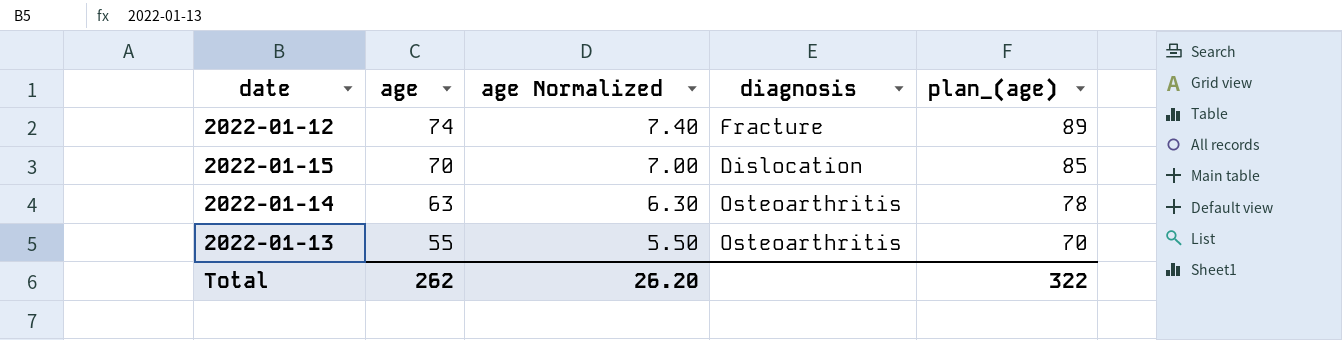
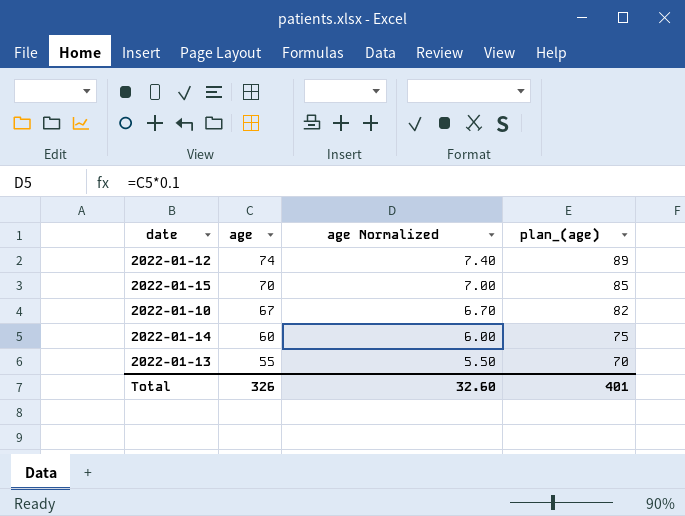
column diagnosis | position: 4 -> none
row 2022-01-10: none -> 67 | 6.70 | 82
2022-01-14 | age: 63 -> 60
2022-01-14 | age Normalized: 6.30 -> 6.00
2022-01-14 | plan_(age): 78 -> 75
Total | age: 262 -> 326
Total | age Normalized: 26.20 -> 32.60
Total | plan_(age): 322 -> 401

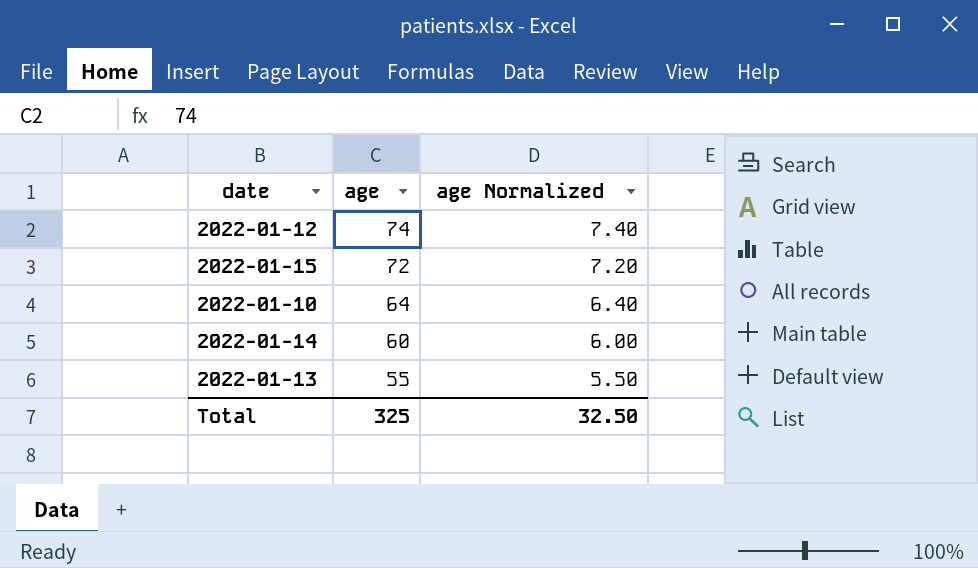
column plan_(age) | formula: [age] + 15 -> none
2022-01-15 | age: 70 -> 72
2022-01-15 | age Normalized: 7.00 -> 7.20
2022-01-10 | age: 67 -> 64
2022-01-10 | age Normalized: 6.70 -> 6.40
Total | age: 326 -> 325
Total | age Normalized: 32.60 -> 32.50

